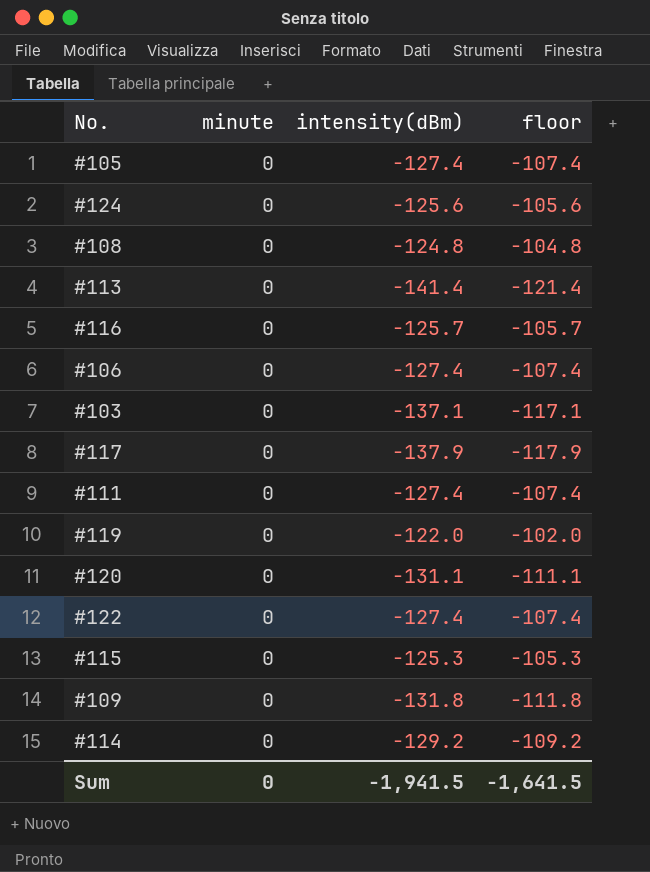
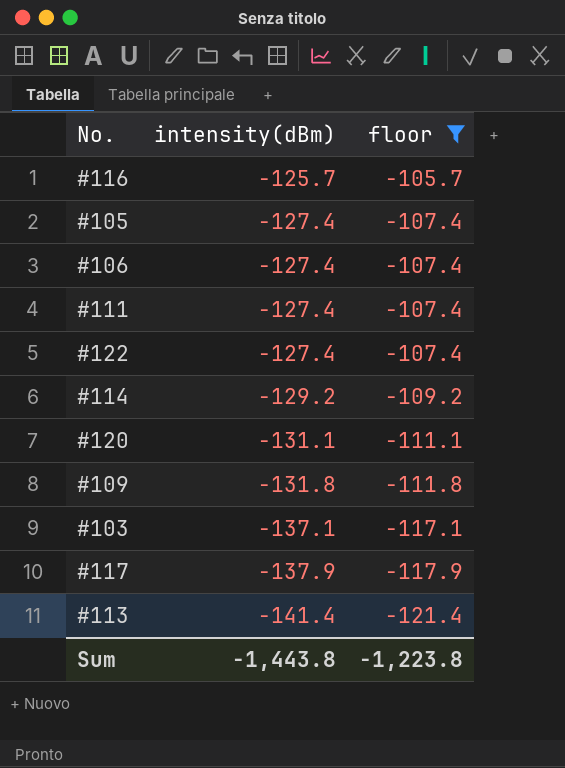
filter: none -> floor <= -105.7
row order: none -> intensity(dBm) descending
column minute | position: 2 -> none
Sum | intensity(dBm): -1,941.5 -> -1,443.8
Sum | floor: -1,641.5 -> -1,223.8

